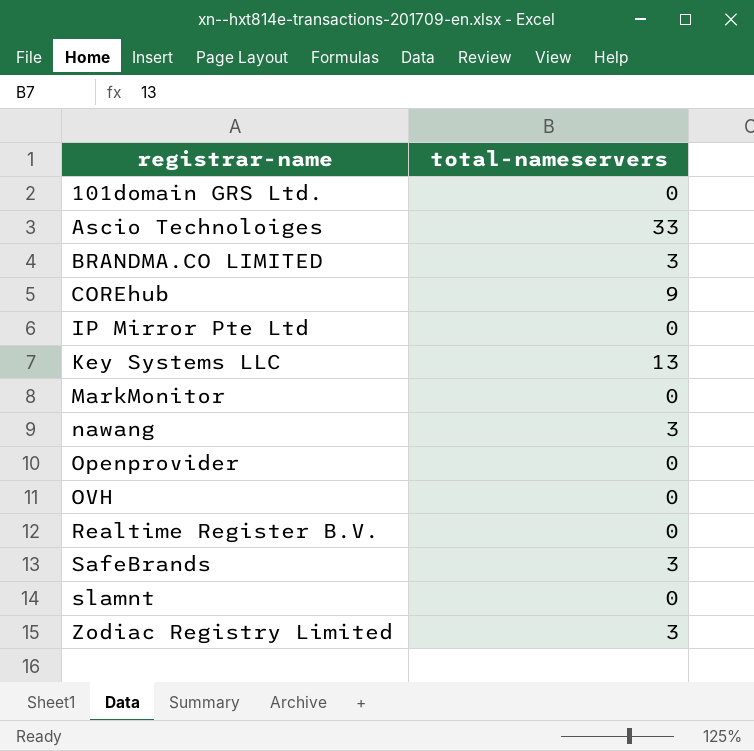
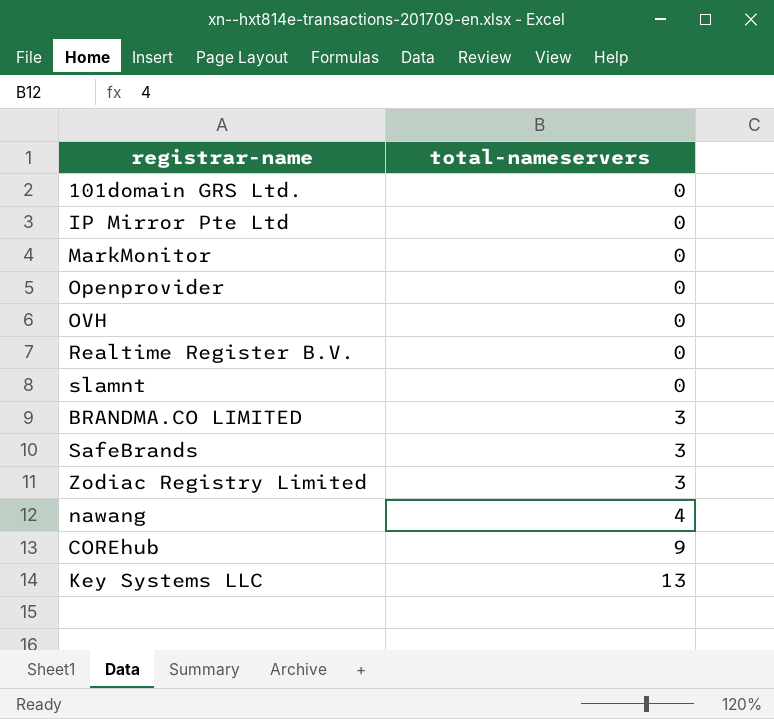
row order: registrar-name ascending -> total-nameservers ascending
row Ascio Technoloiges: 33 -> none
nawang | total-nameservers: 3 -> 4

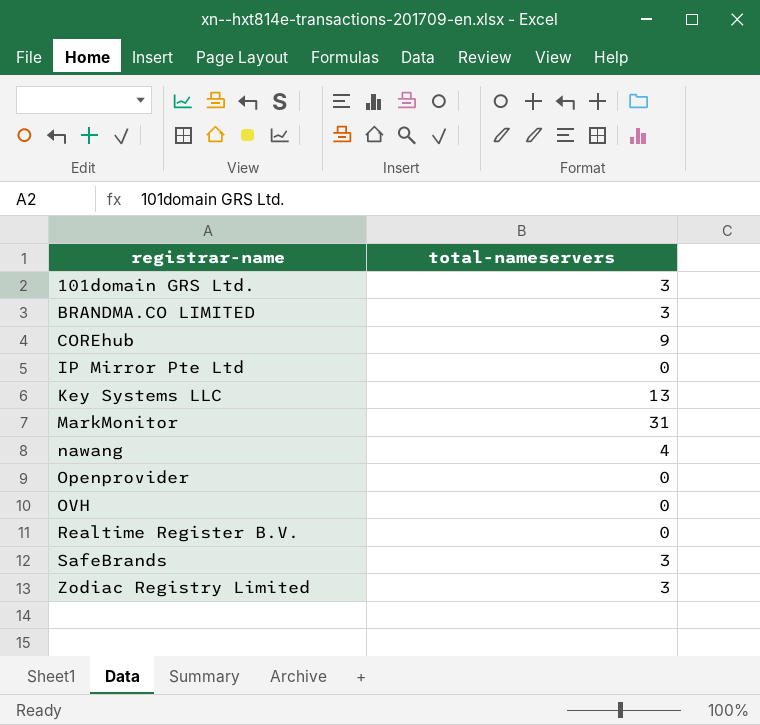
row order: total-nameservers ascending -> registrar-name ascending
row slamnt: 0 -> none
101domain GRS Ltd. | total-nameservers: 0 -> 3
MarkMonitor | total-nameservers: 0 -> 31

